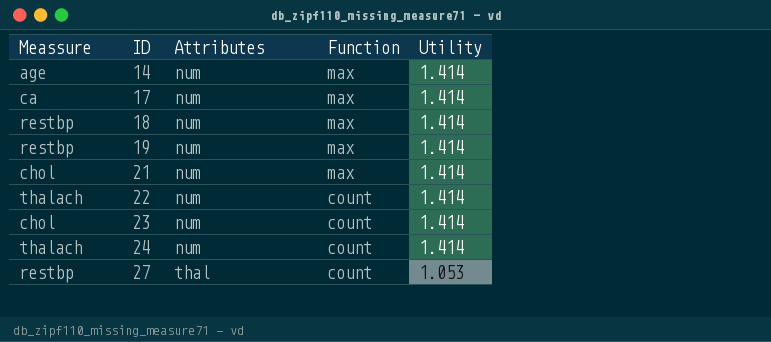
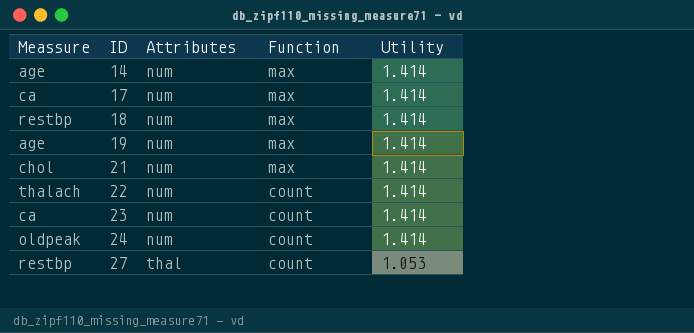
19 | Meassure: restbp -> age
23 | Meassure: chol -> ca
24 | Meassure: thalach -> oldpeak

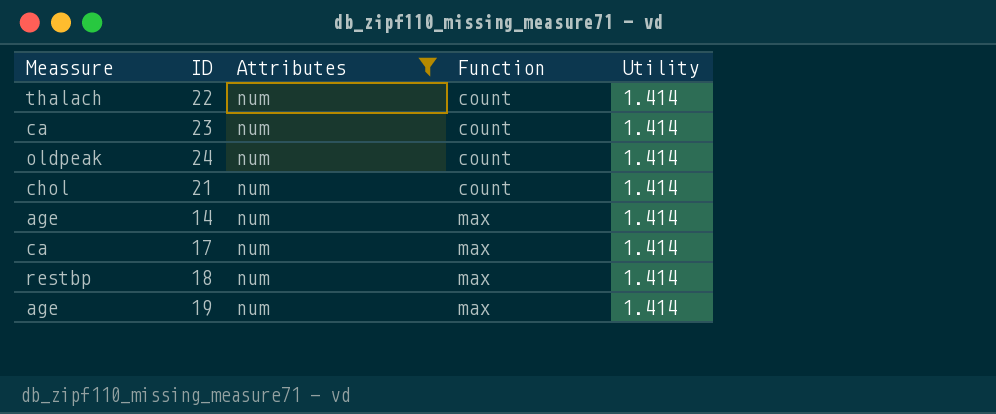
filter: none -> Attributes = num
row order: ID ascending -> Function ascending
21 | Function: max -> count

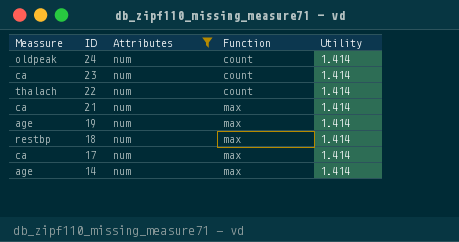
row order: Function ascending -> ID descending
21 | Meassure: chol -> ca
21 | Function: count -> max

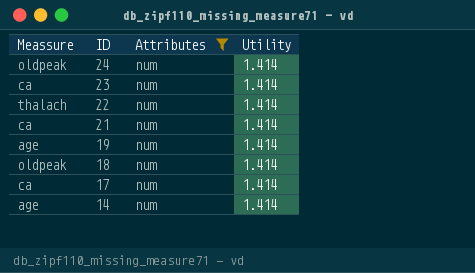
column Function | position: 4 -> none
18 | Meassure: restbp -> oldpeak

